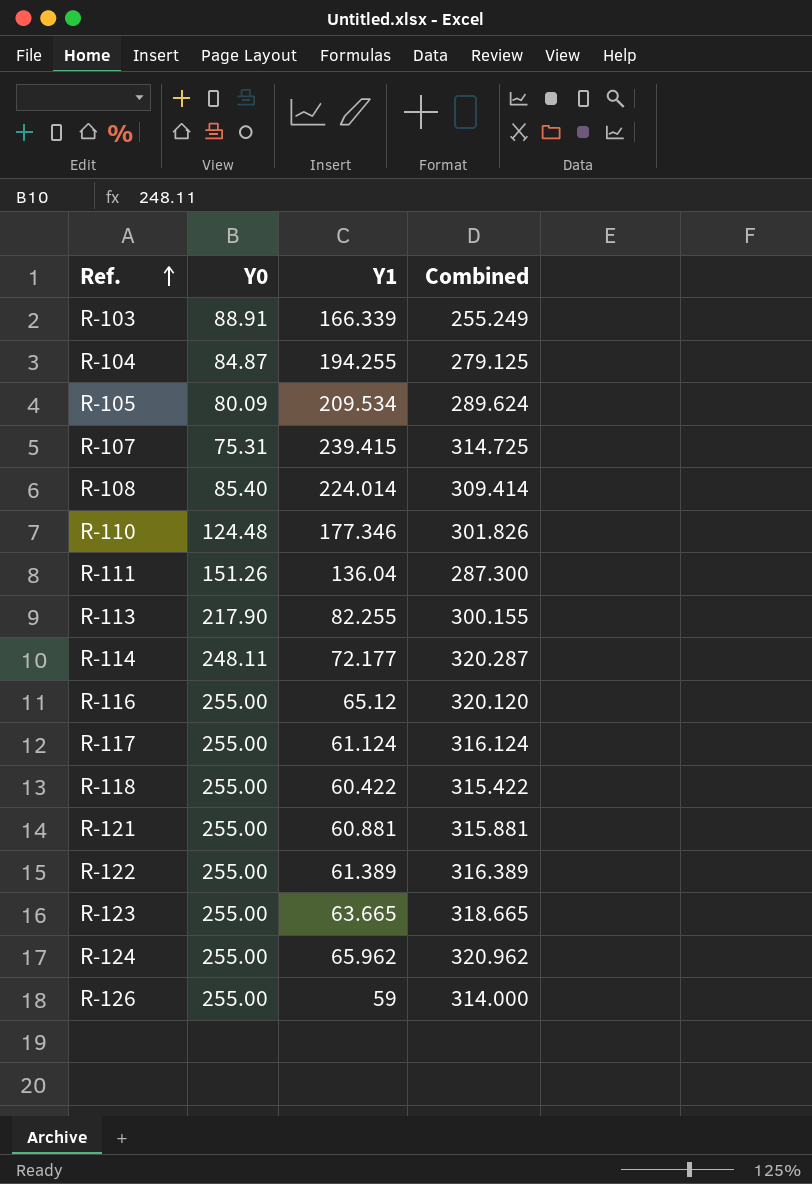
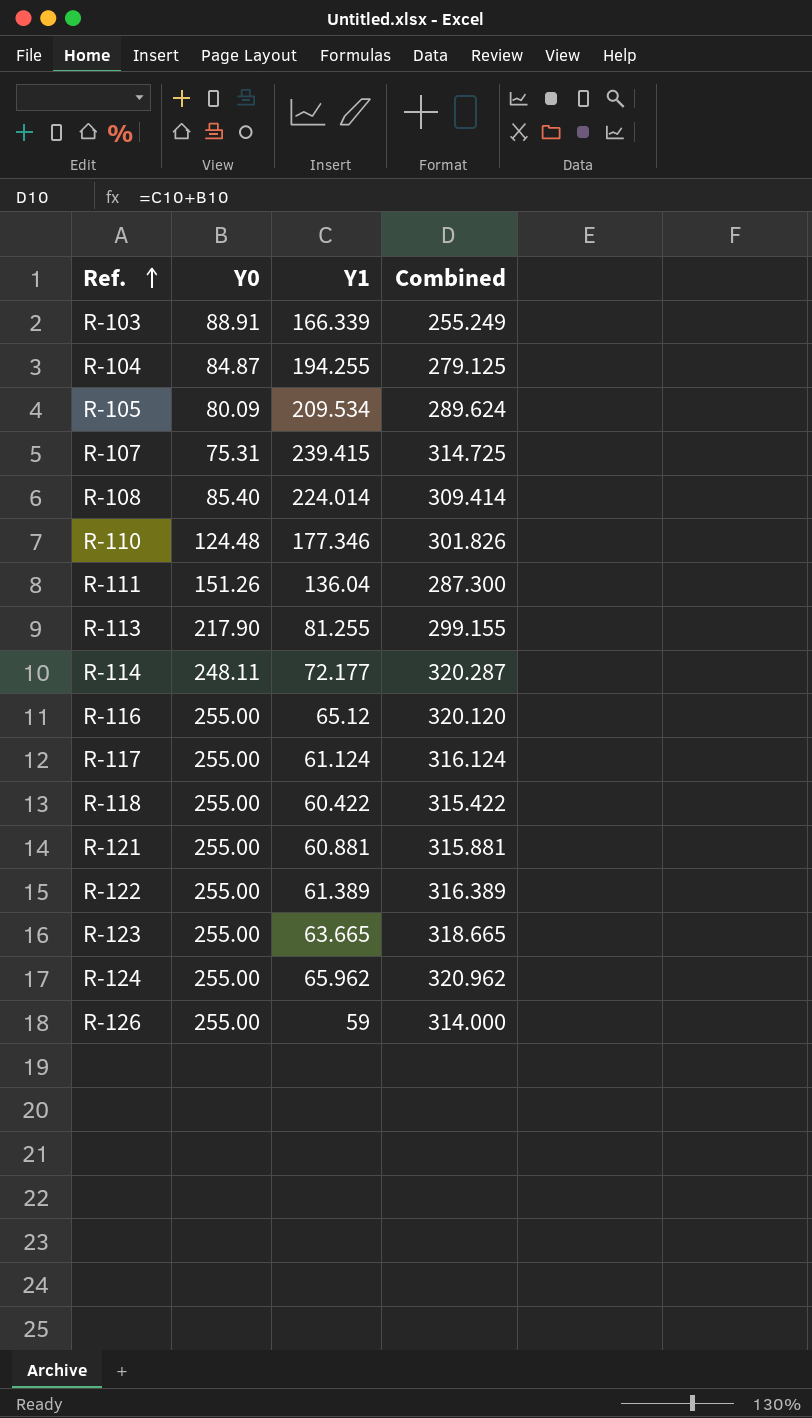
R-113 | Y1: 82.255 -> 81.255
R-113 | Combined: 300.155 -> 299.155

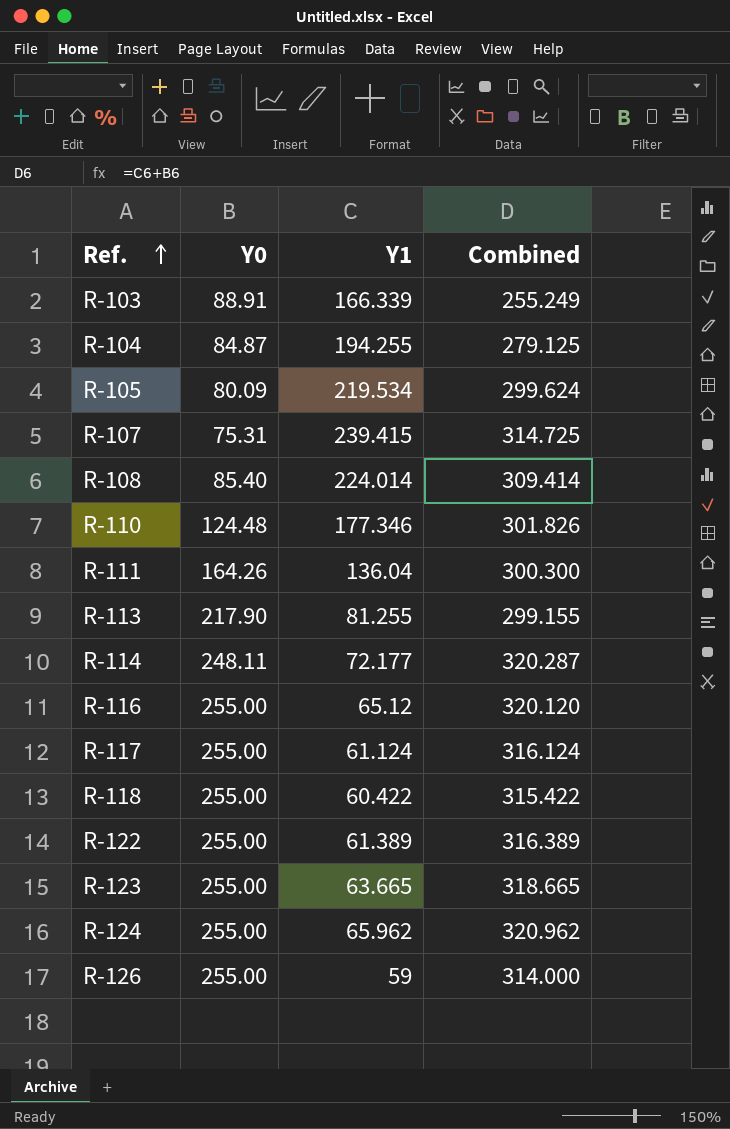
row R-121: 255.00 | 60.881 | 315.881 -> none
R-105 | Y1: 209.534 -> 219.534
R-105 | Combined: 289.624 -> 299.624
R-111 | Y0: 151.26 -> 164.26
R-111 | Combined: 287.300 -> 300.300

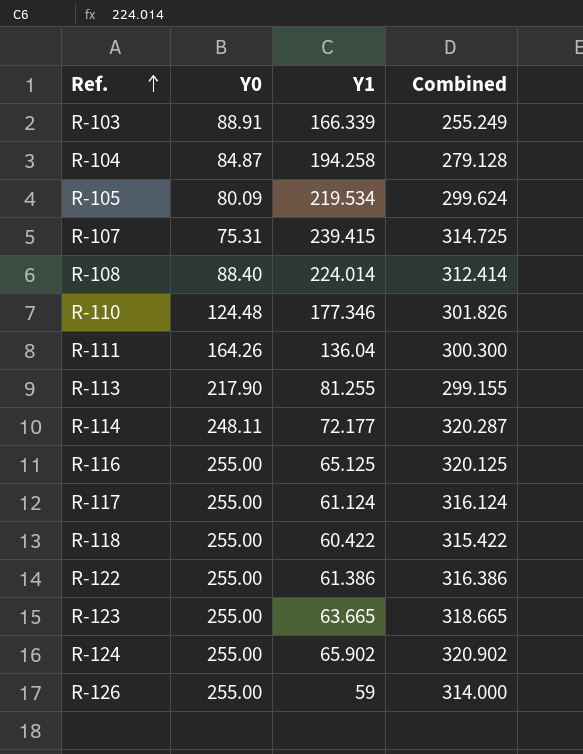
R-104 | Y1: 194.255 -> 194.258
R-104 | Combined: 279.125 -> 279.128
R-108 | Y0: 85.40 -> 88.40
R-108 | Combined: 309.414 -> 312.414
R-116 | Y1: 65.12 -> 65.125
R-116 | Combined: 320.120 -> 320.125
R-122 | Y1: 61.389 -> 61.386
R-122 | Combined: 316.389 -> 316.386
R-124 | Y1: 65.962 -> 65.902
R-124 | Combined: 320.962 -> 320.902

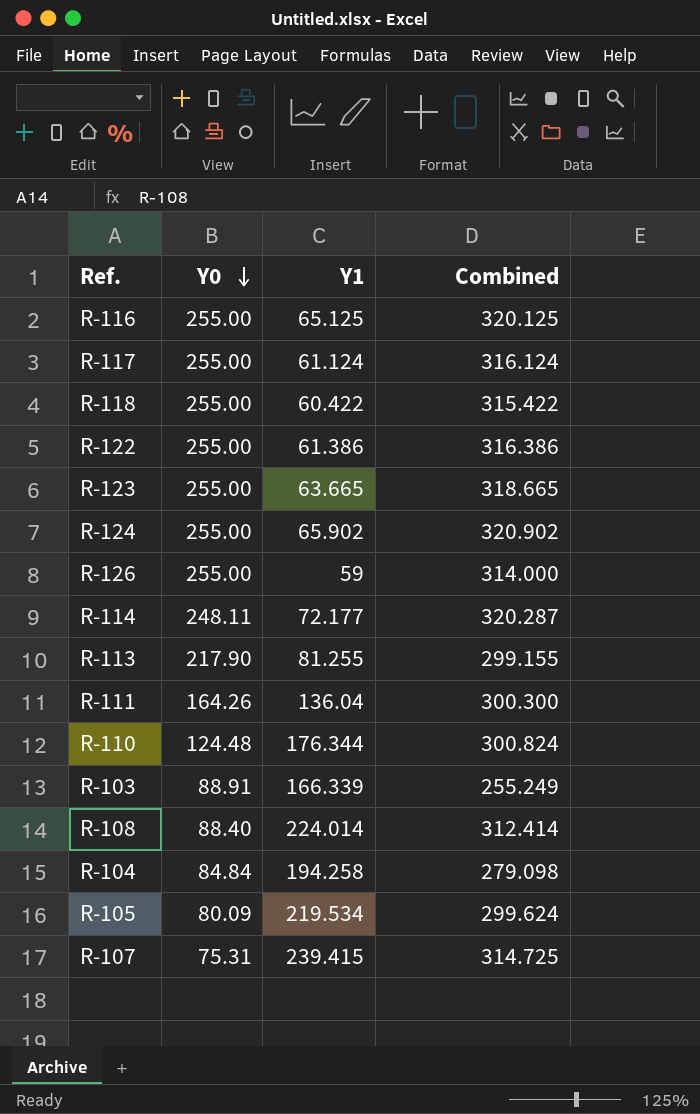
row order: Ref. ascending -> Y0 descending
R-110 | Y1: 177.346 -> 176.344
R-110 | Combined: 301.826 -> 300.824
R-104 | Y0: 84.87 -> 84.84
R-104 | Combined: 279.128 -> 279.098

